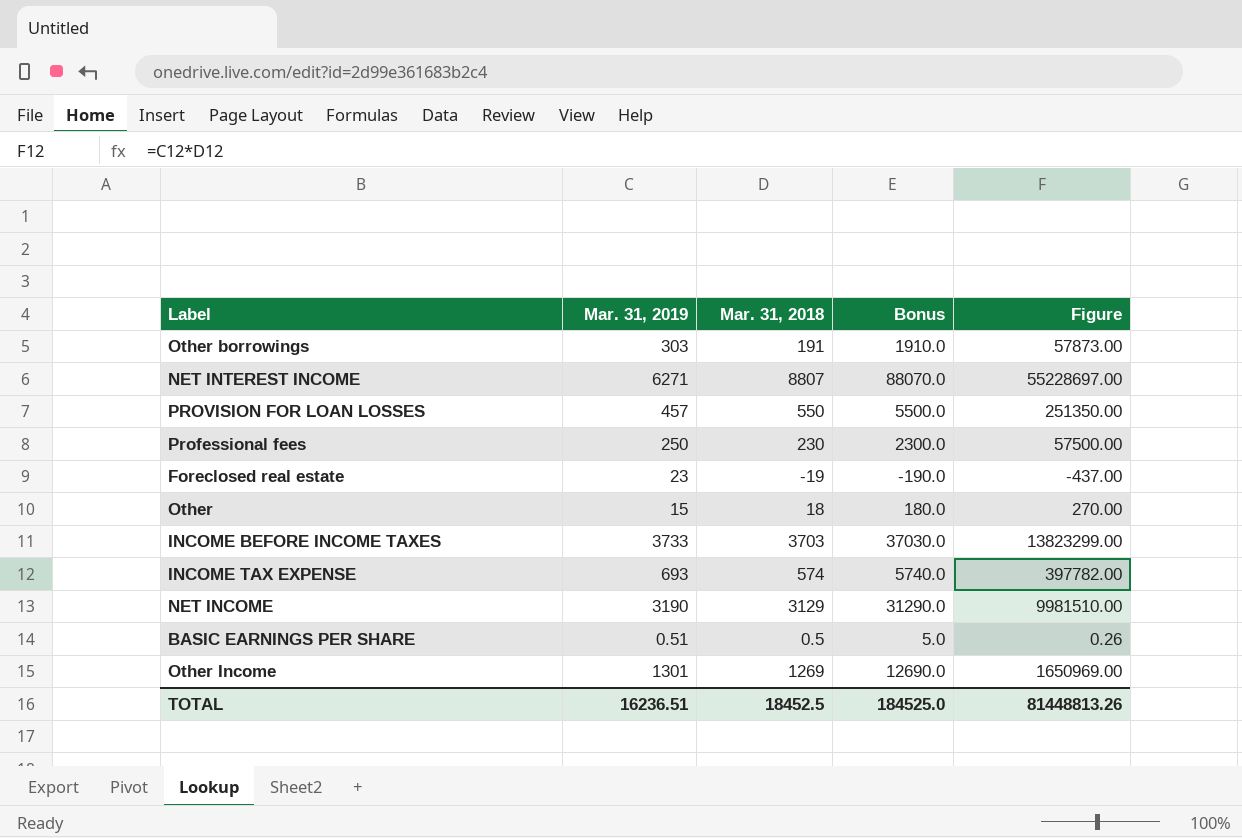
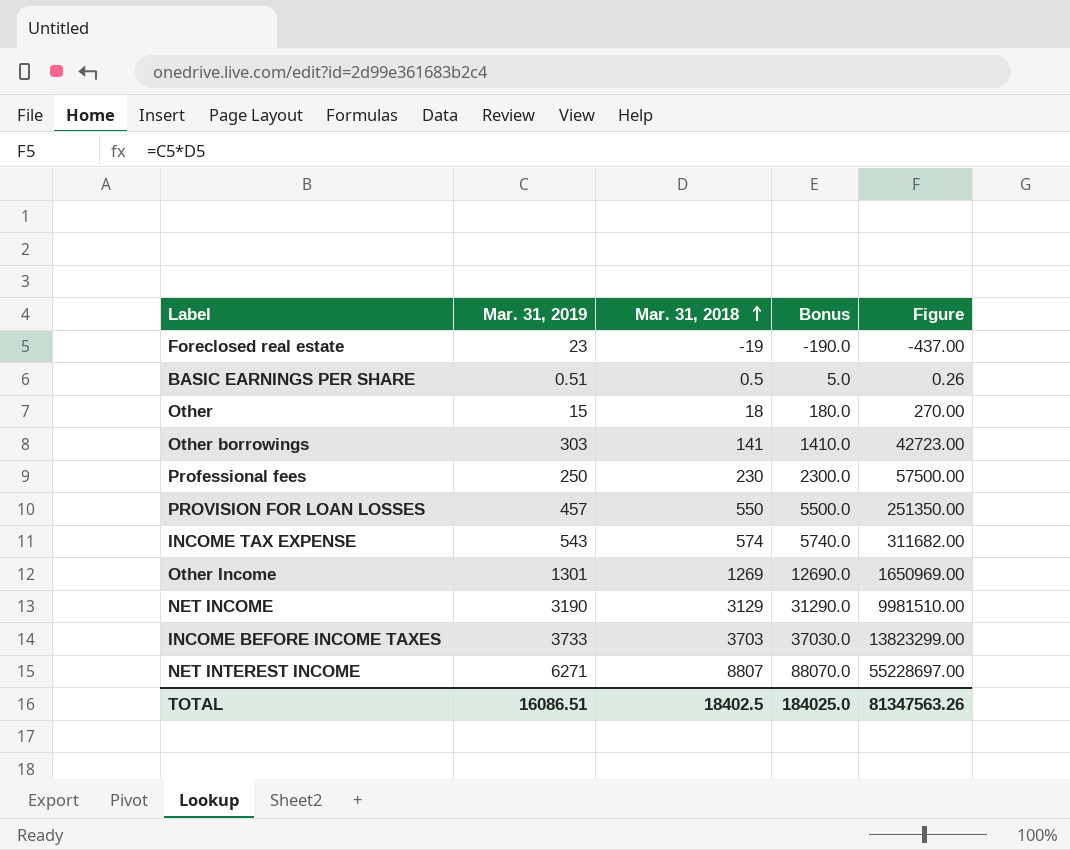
row order: none -> Mar. 31, 2018 ascending
Other borrowings | Mar. 31, 2018: 191 -> 141
Other borrowings | Bonus: 1910.0 -> 1410.0
Other borrowings | Figure: 57873.00 -> 42723.00
INCOME TAX EXPENSE | Mar. 31, 2019: 693 -> 543
INCOME TAX EXPENSE | Figure: 397782.00 -> 311682.00
TOTAL | Mar. 31, 2019: 16236.51 -> 16086.51
TOTAL | Mar. 31, 2018: 18452.5 -> 18402.5
TOTAL | Bonus: 184525.0 -> 184025.0
TOTAL | Figure: 81448813.26 -> 81347563.26

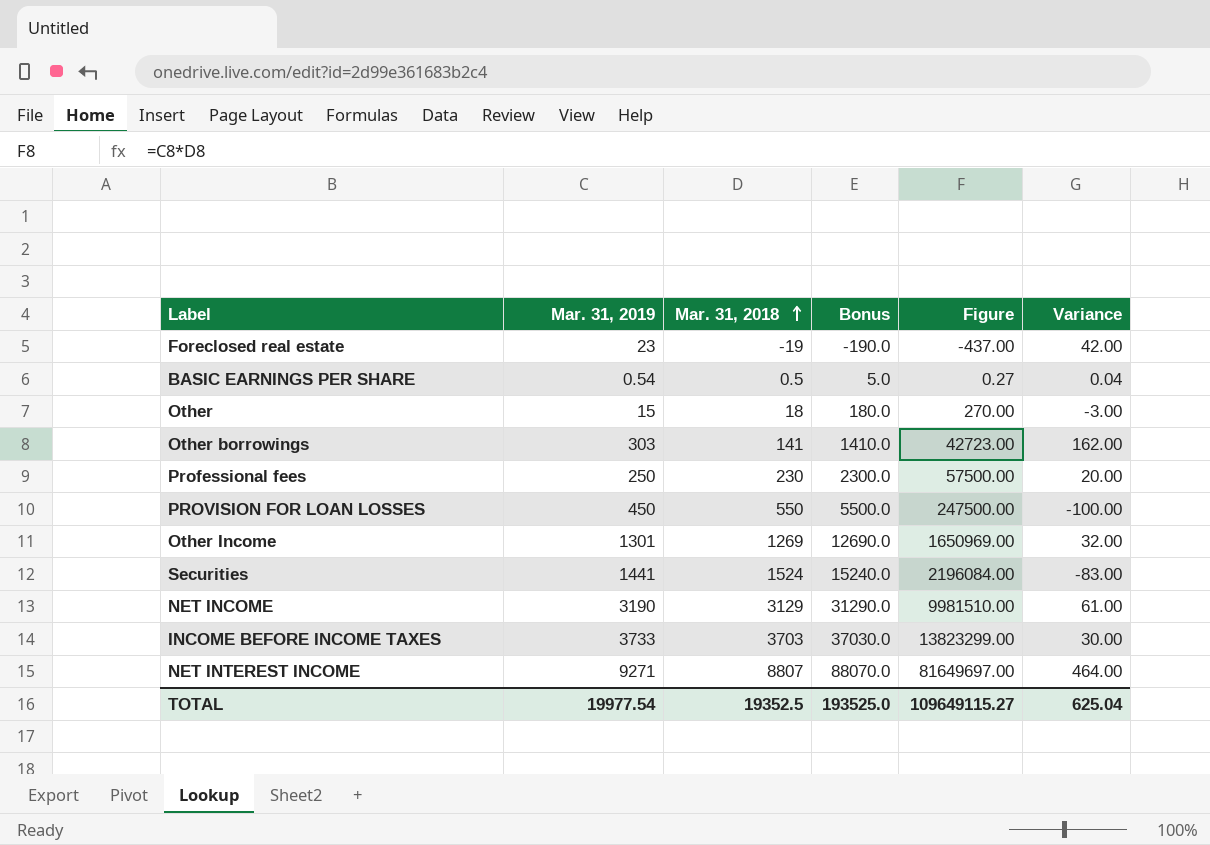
column Variance | formula: none -> [Mar. 31, 2019] - [Mar. 31, 2018]
row INCOME TAX EXPENSE: 543 | 574 | 5740.0 | 311682.00 -> none
BASIC EARNINGS PER SHARE | Mar. 31, 2019: 0.51 -> 0.54
BASIC EARNINGS PER SHARE | Figure: 0.26 -> 0.27
PROVISION FOR LOAN LOSSES | Mar. 31, 2019: 457 -> 450
PROVISION FOR LOAN LOSSES | Figure: 251350.00 -> 247500.00
row Securities: none -> 1441 | 1524 | 15240.0 | 2196084.00 | -83.00
NET INTEREST INCOME | Mar. 31, 2019: 6271 -> 9271
NET INTEREST INCOME | Figure: 55228697.00 -> 81649697.00
TOTAL | Mar. 31, 2019: 16086.51 -> 19977.54
TOTAL | Mar. 31, 2018: 18402.5 -> 19352.5
TOTAL | Bonus: 184025.0 -> 193525.0
TOTAL | Figure: 81347563.26 -> 109649115.27

